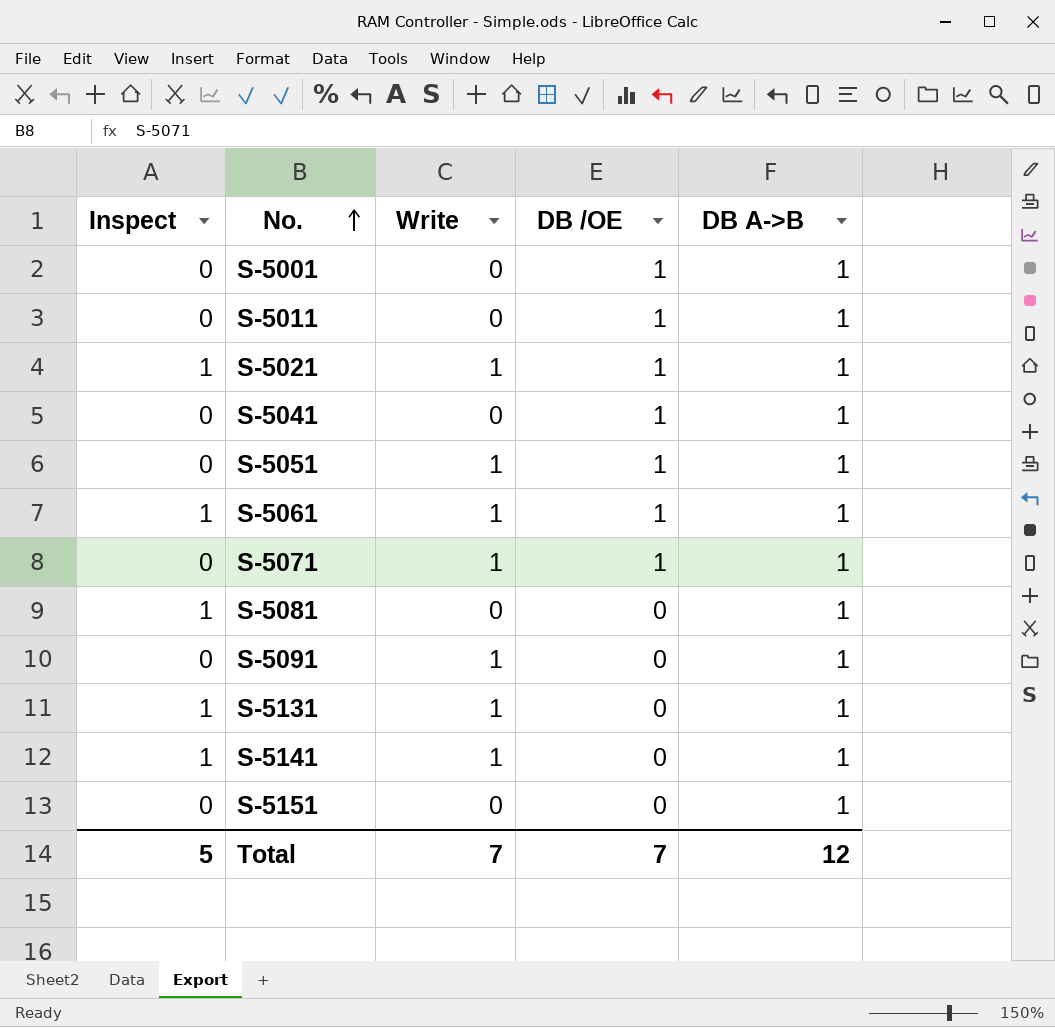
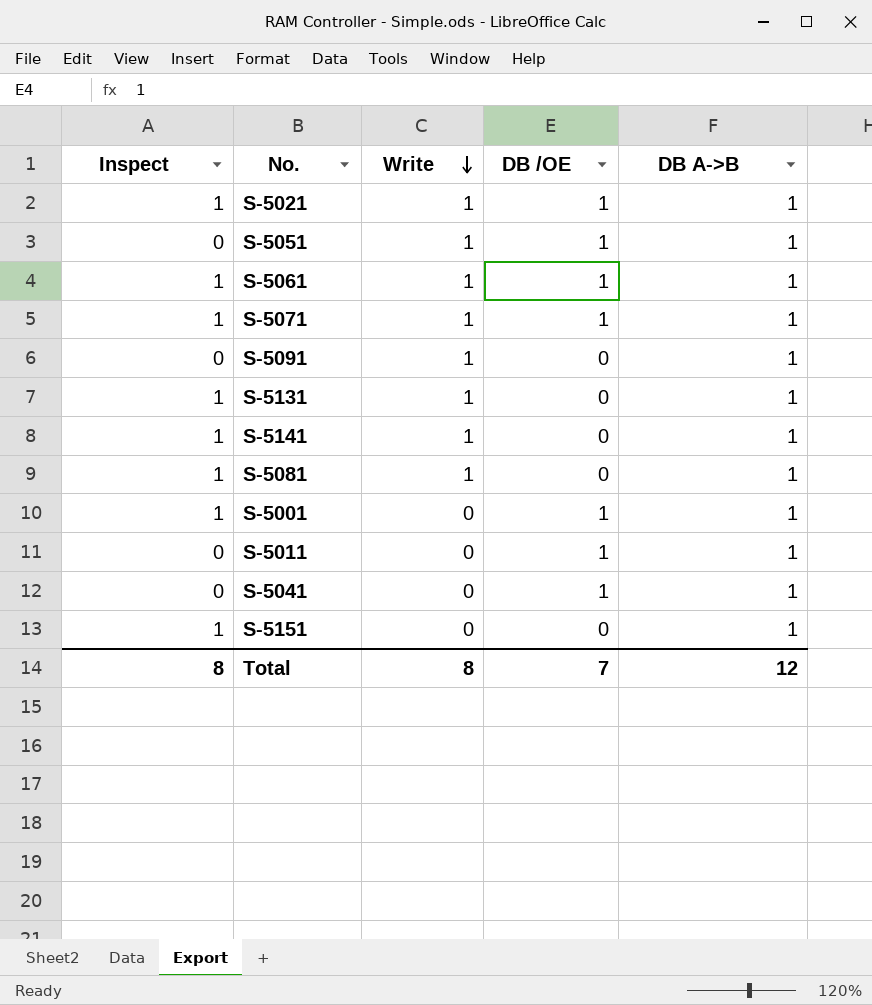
row order: No. ascending -> Write descending
S-5071 | Inspect: 0 -> 1
S-5081 | Write: 0 -> 1
S-5001 | Inspect: 0 -> 1
S-5151 | Inspect: 0 -> 1
Total | Inspect: 5 -> 8
Total | Write: 7 -> 8

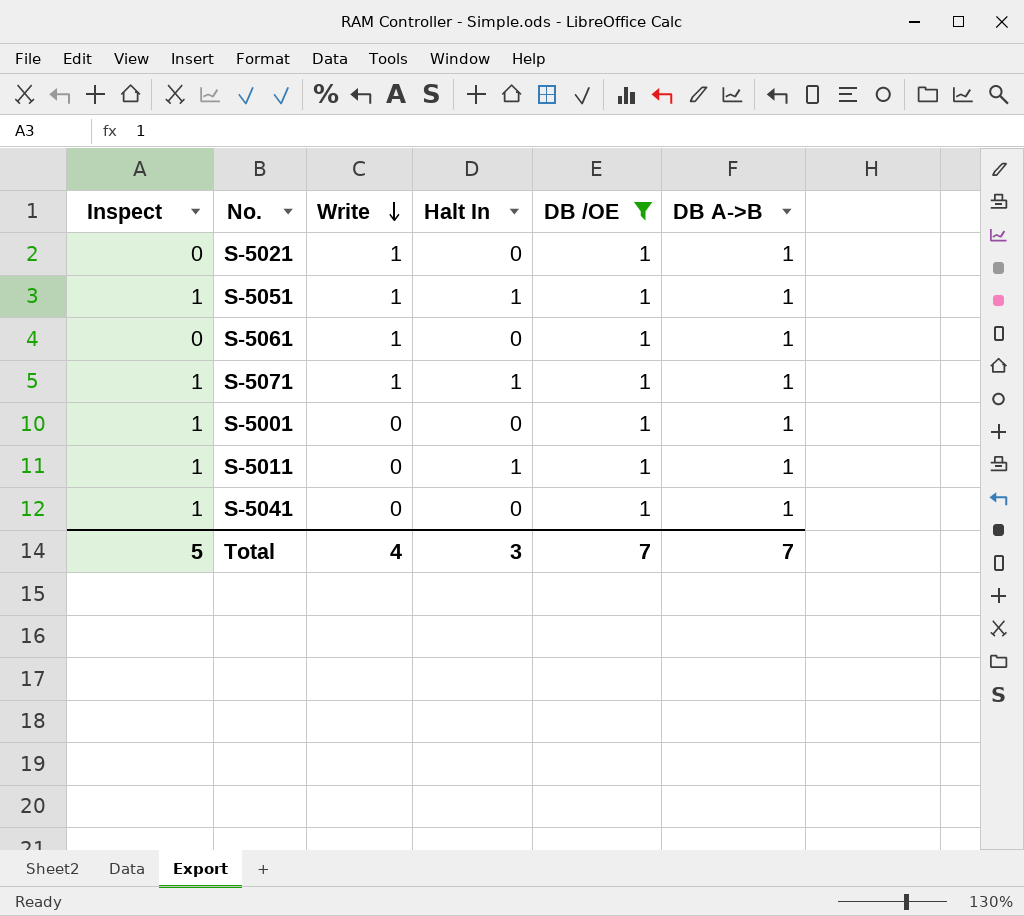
filter: none -> DB /OE = 1
column Halt In | position: none -> 4
S-5021 | Inspect: 1 -> 0
S-5051 | Inspect: 0 -> 1
S-5061 | Inspect: 1 -> 0
S-5011 | Inspect: 0 -> 1
S-5041 | Inspect: 0 -> 1
Total | Inspect: 8 -> 5
Total | Write: 8 -> 4
Total | DB A->B: 12 -> 7

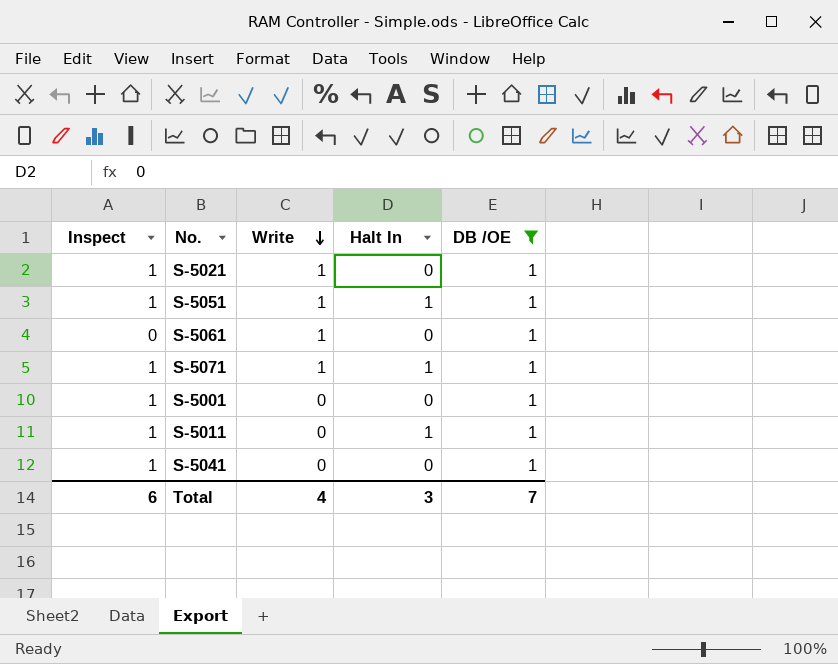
column DB A->B | position: 6 -> none
S-5021 | Inspect: 0 -> 1
Total | Inspect: 5 -> 6

